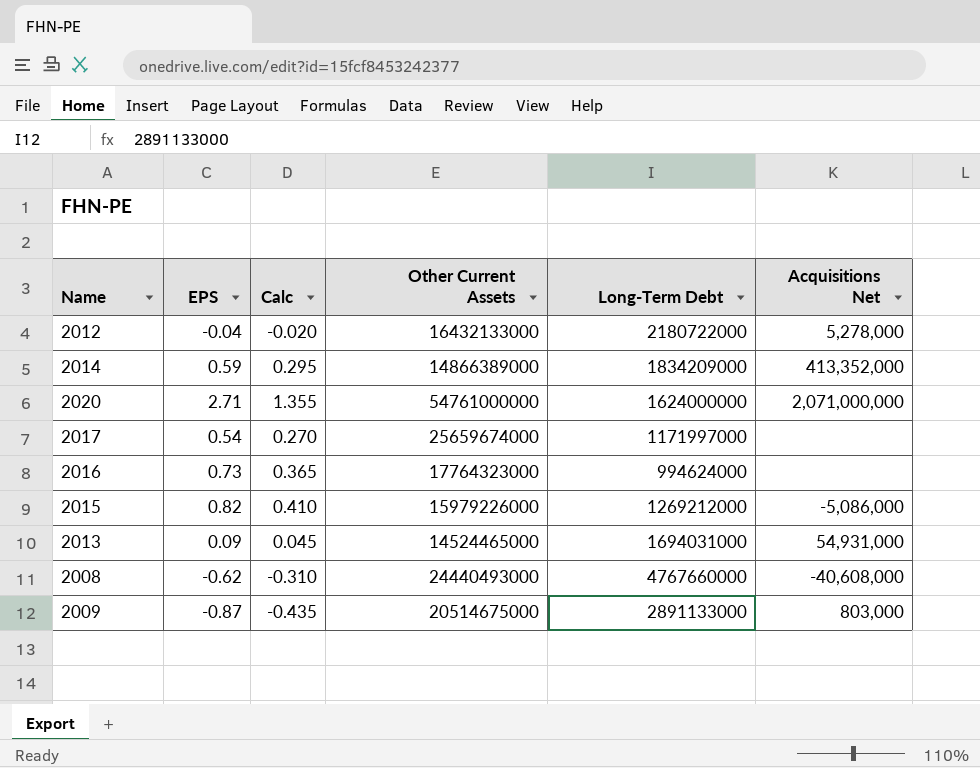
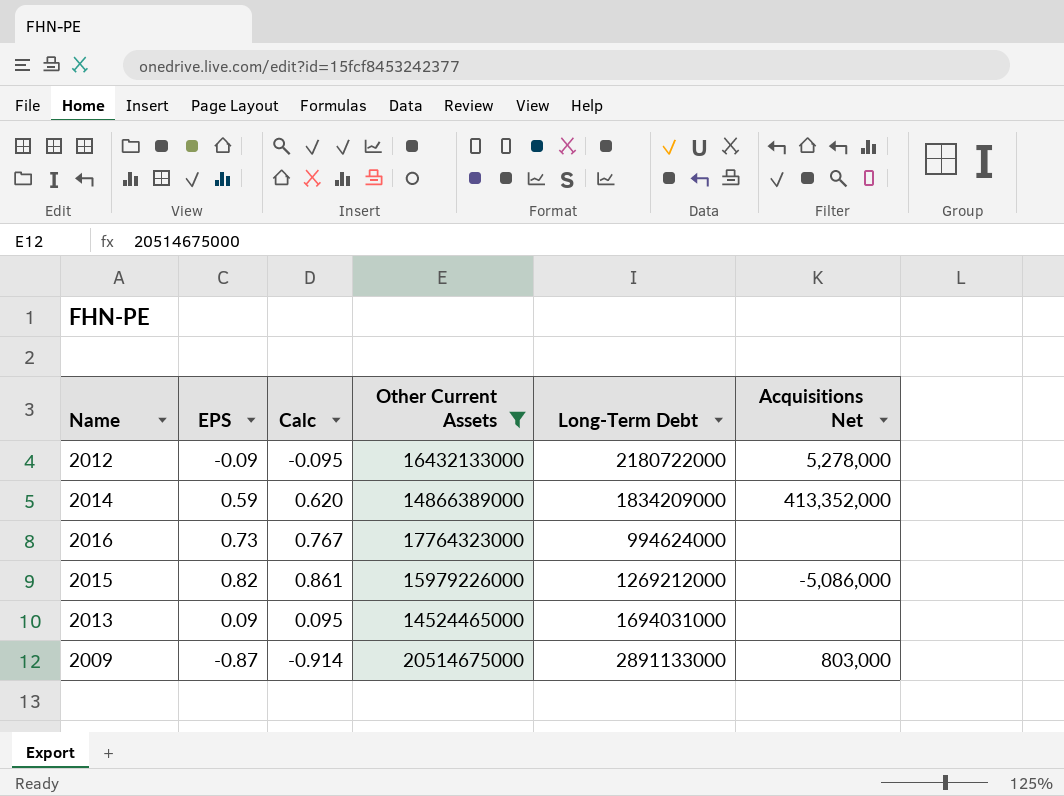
filter: none -> Other Current Assets <= 20514675000
column Calc | formula: [EPS] * 0.5 -> [EPS] * 1.05
2012 | EPS: -0.04 -> -0.09
2013 | Acquisitions Net: 54,931,000 -> none

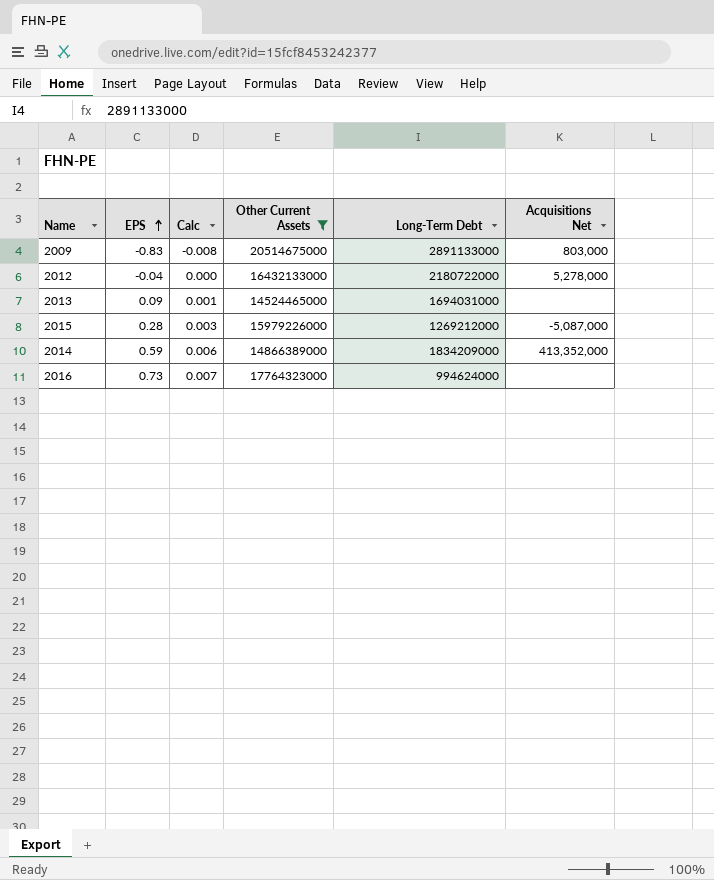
row order: none -> EPS ascending
column Calc | formula: [EPS] * 1.05 -> [EPS] * 0.01
2009 | EPS: -0.87 -> -0.83
2012 | EPS: -0.09 -> -0.04
2015 | EPS: 0.82 -> 0.28
2015 | Acquisitions Net: -5,086,000 -> -5,087,000

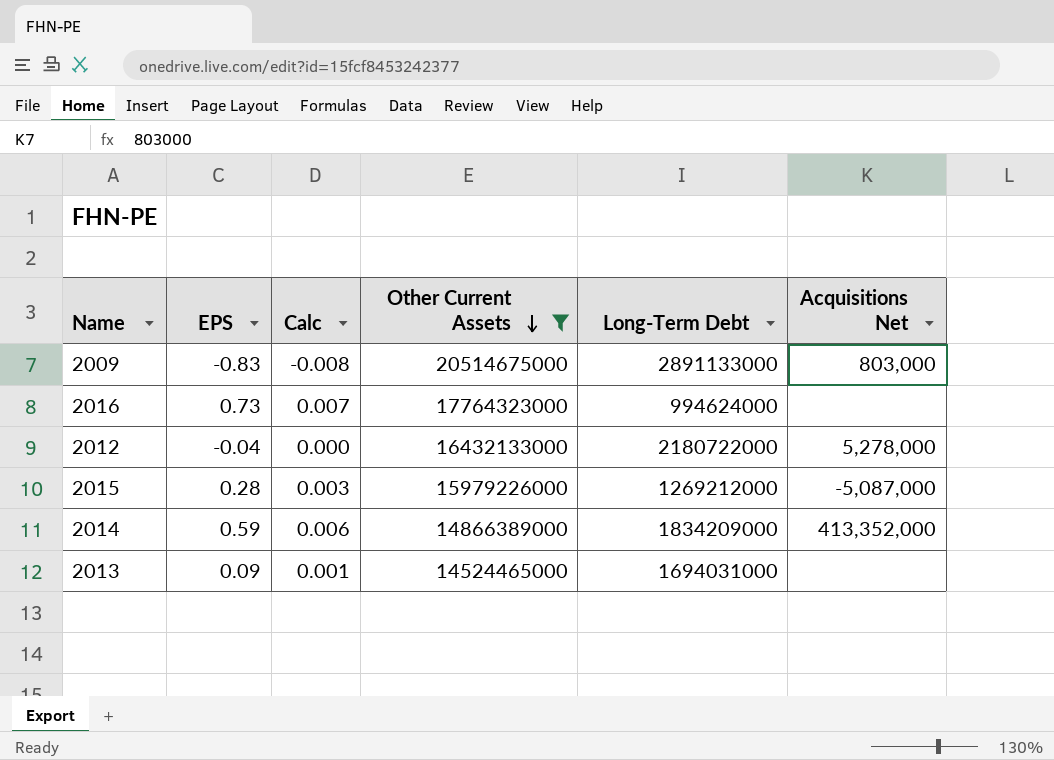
row order: EPS ascending -> Other Current Assets descending

